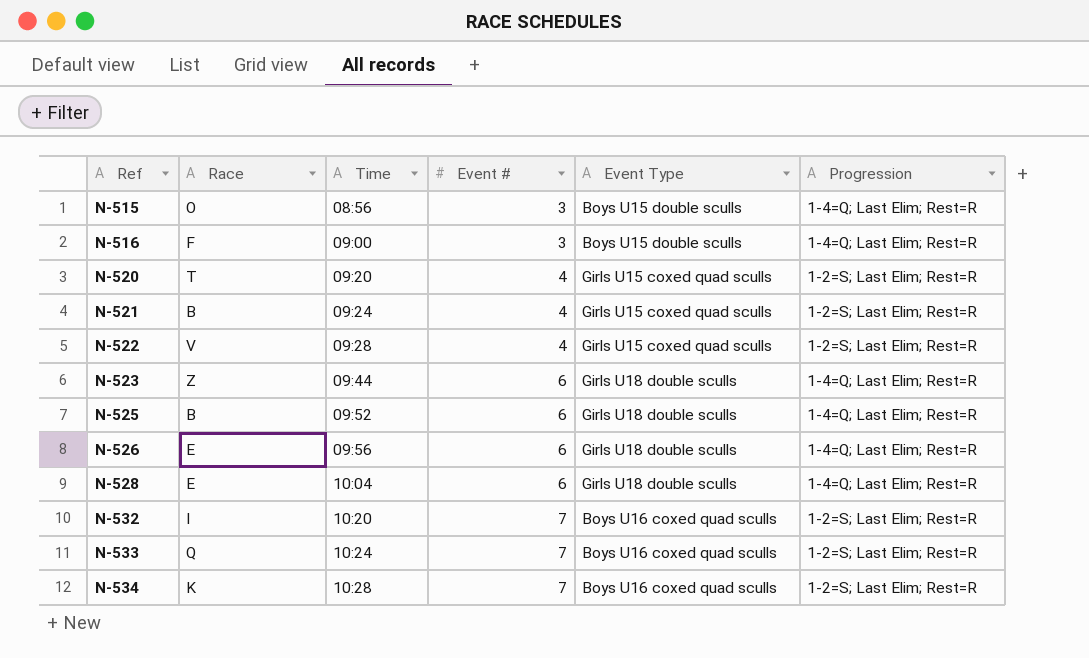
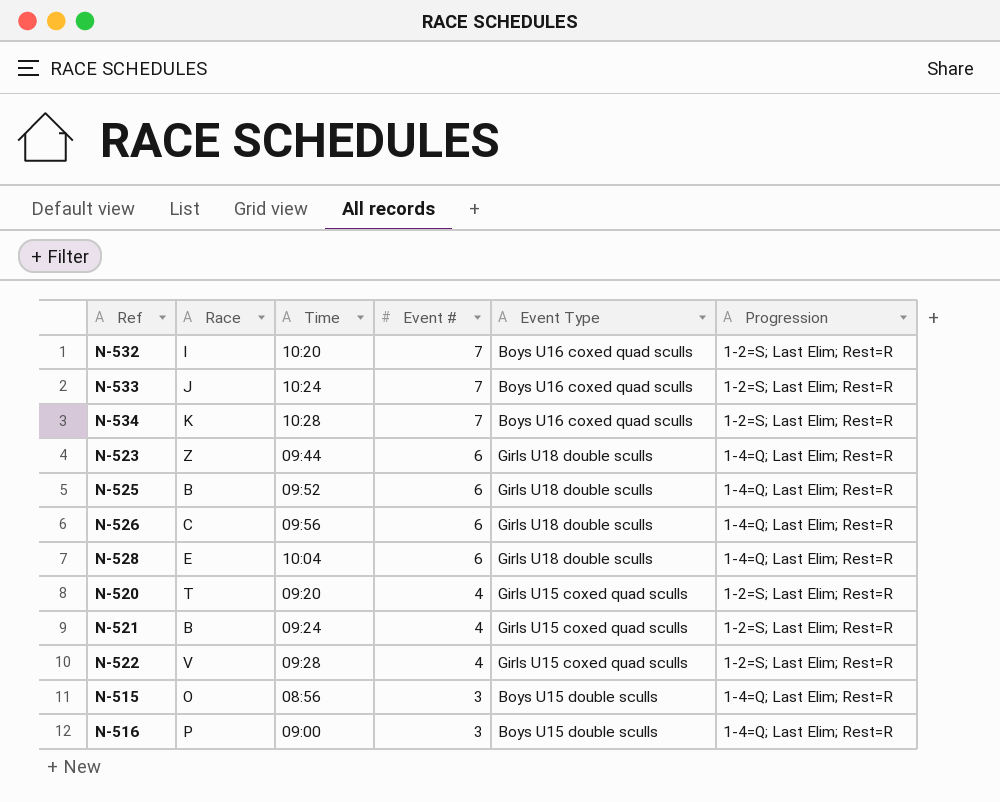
row order: Ref ascending -> Event # descending
N-533 | Race: Q -> J
N-526 | Race: E -> C
N-516 | Race: F -> P

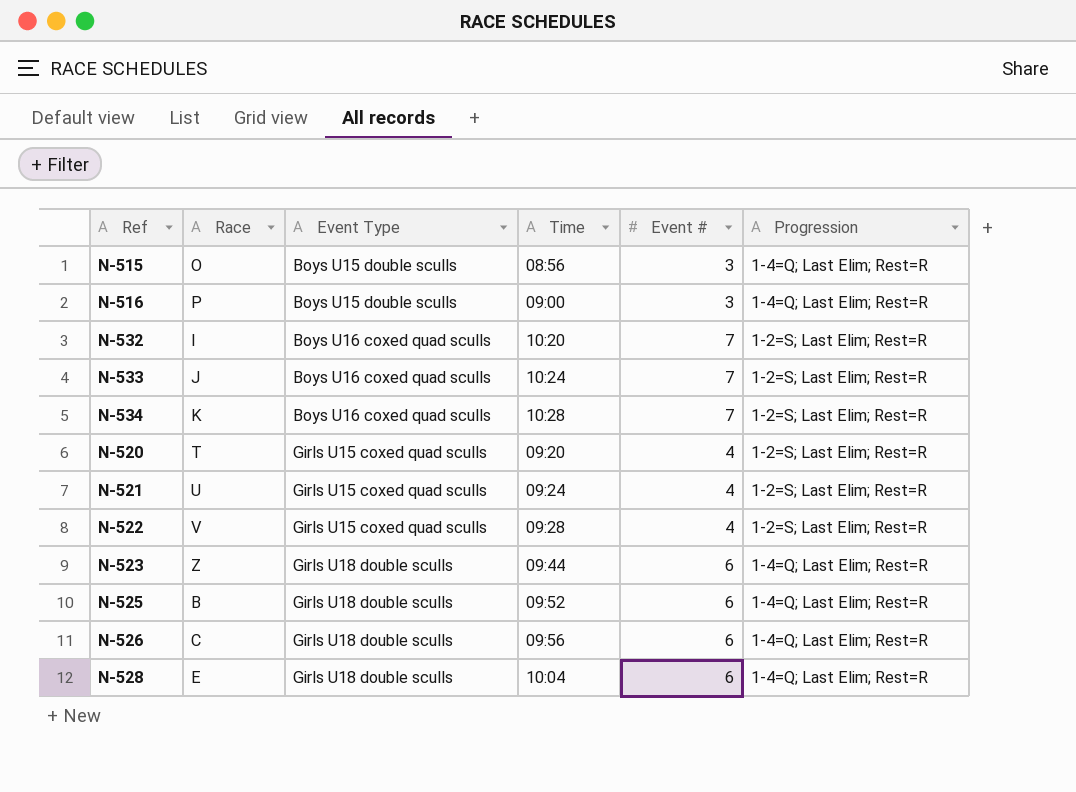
row order: Event # descending -> Event Type ascending
column Event Type | position: 5 -> 3
N-521 | Race: B -> U

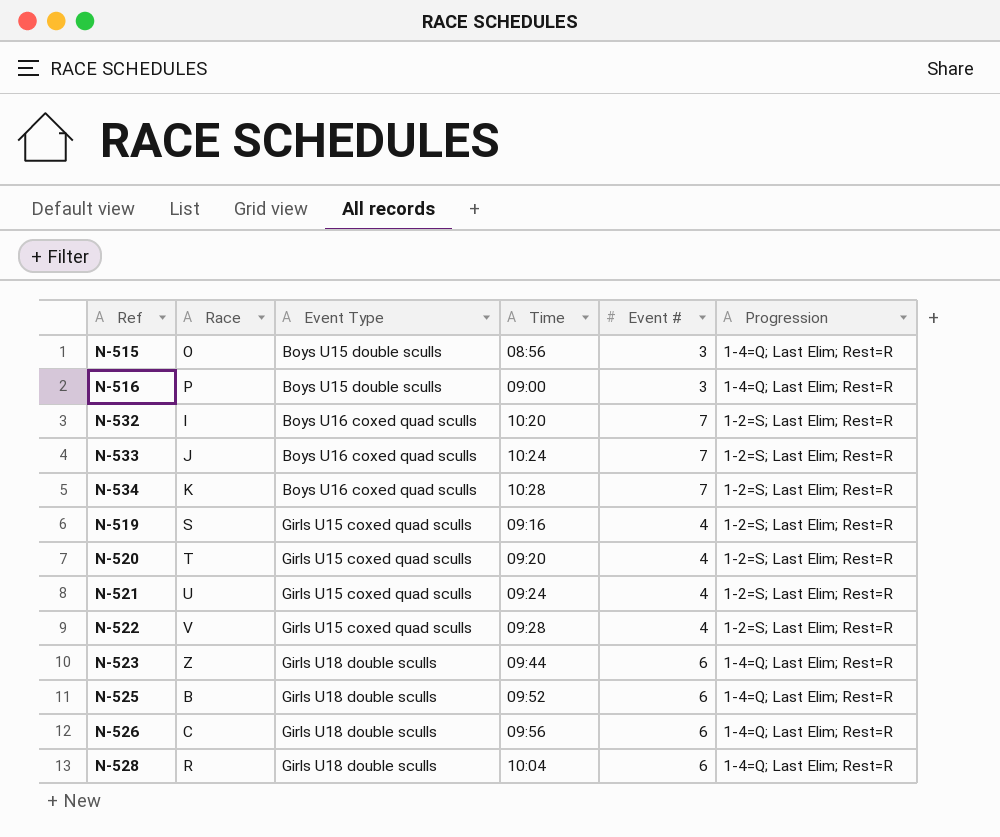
row N-519: none -> S | Girls U15 coxed quad sculls | 09:16 | 4 | 1-2=S; Last Elim; Rest=R
N-528 | Race: E -> R

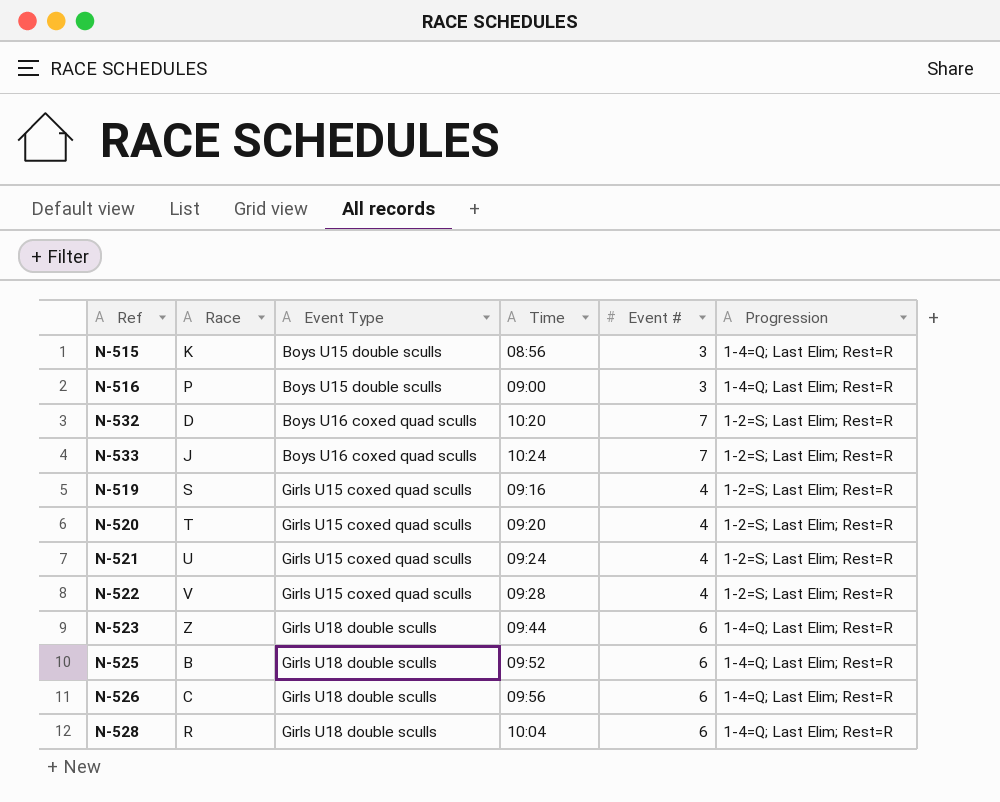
row N-534: K | Boys U16 coxed quad sculls | 10:28 | 7 | 1-2=S; Last Elim; Rest=R -> none
N-515 | Race: O -> K
N-532 | Race: I -> D

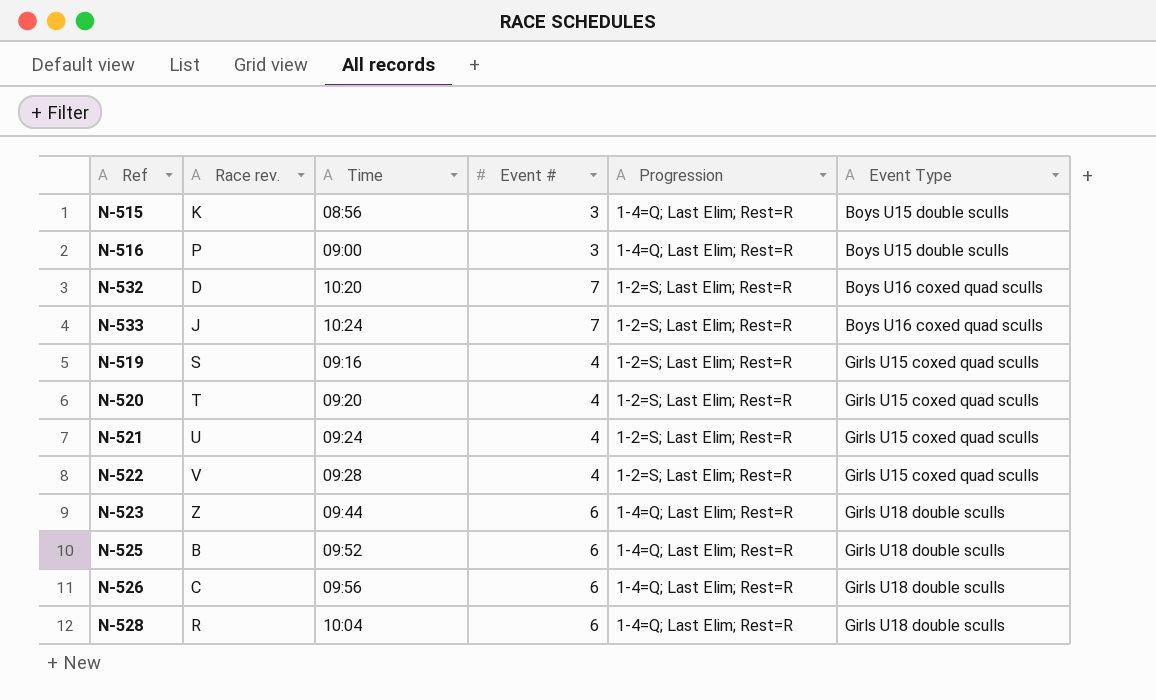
column name: Race -> Race rev.
column Event Type | position: 3 -> 6

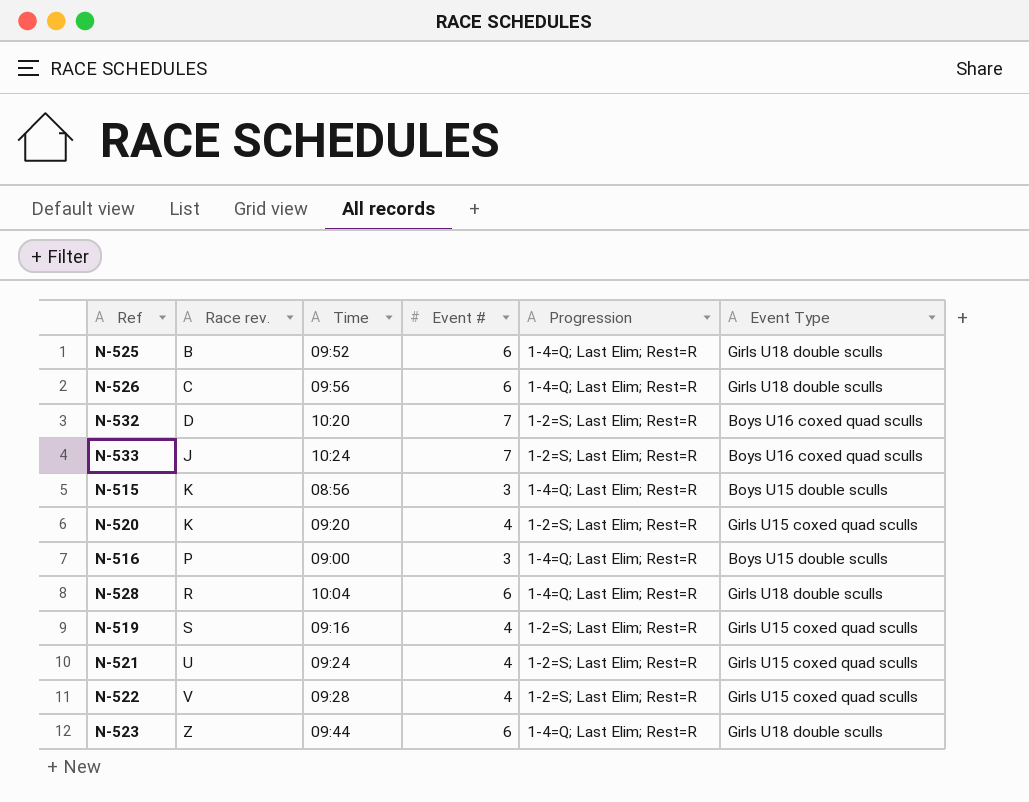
row order: Event Type ascending -> Race rev. ascending
N-520 | Race rev.: T -> K

